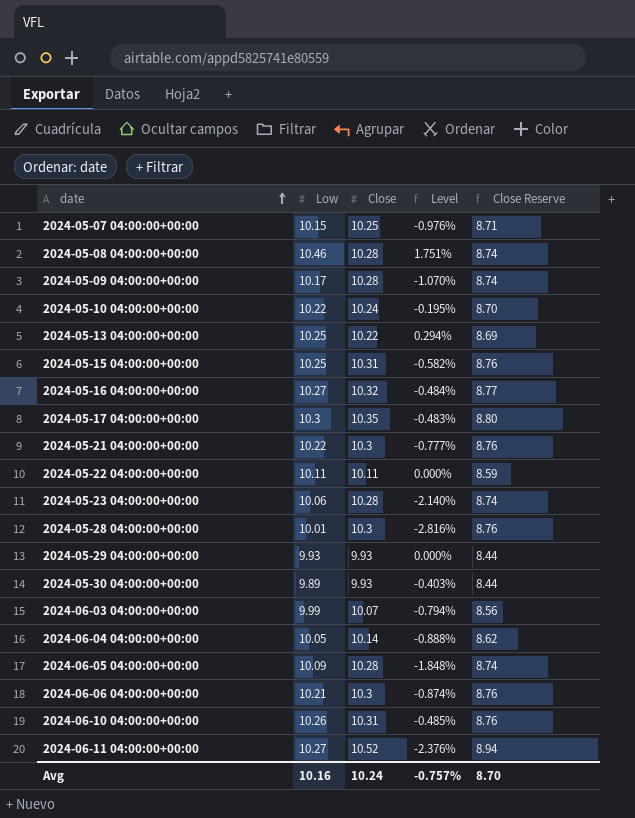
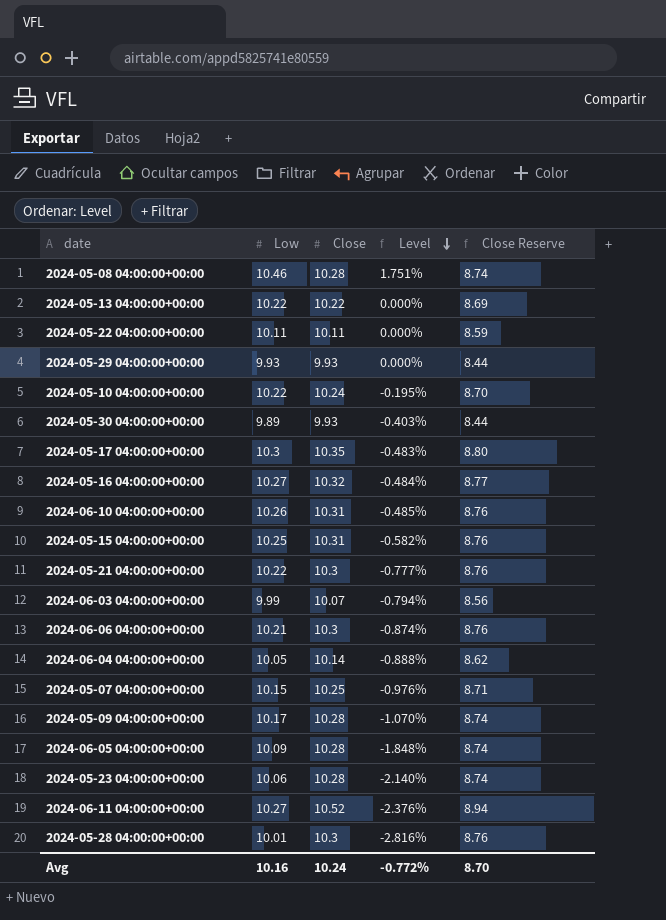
row order: date ascending -> Level descending
2024-05-13 04:00:00+00:00 | Low: 10.25 -> 10.22
2024-05-13 04:00:00+00:00 | Level: 0.294% -> 0.000%
Avg | Level: -0.757% -> -0.772%

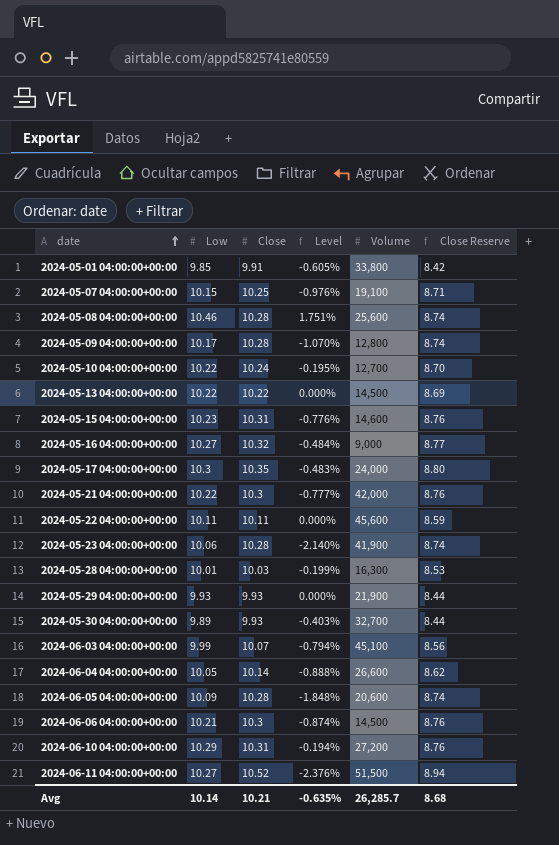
row order: Level descending -> date ascending
column Volume | position: none -> 5
row 2024-05-01 04:00:00+00:00: none -> 9.85 | 9.91 | -0.605% | 33,800 | 8.42
2024-05-15 04:00:00+00:00 | Low: 10.25 -> 10.23
2024-05-15 04:00:00+00:00 | Level: -0.582% -> -0.776%
2024-05-28 04:00:00+00:00 | Close: 10.3 -> 10.03
2024-05-28 04:00:00+00:00 | Level: -2.816% -> -0.199%
2024-05-28 04:00:00+00:00 | Close Reserve: 8.76 -> 8.53
2024-06-10 04:00:00+00:00 | Low: 10.26 -> 10.29
2024-06-10 04:00:00+00:00 | Level: -0.485% -> -0.194%
Avg | Low: 10.16 -> 10.14
Avg | Close: 10.24 -> 10.21
Avg | Level: -0.772% -> -0.635%
Avg | Close Reserve: 8.70 -> 8.68

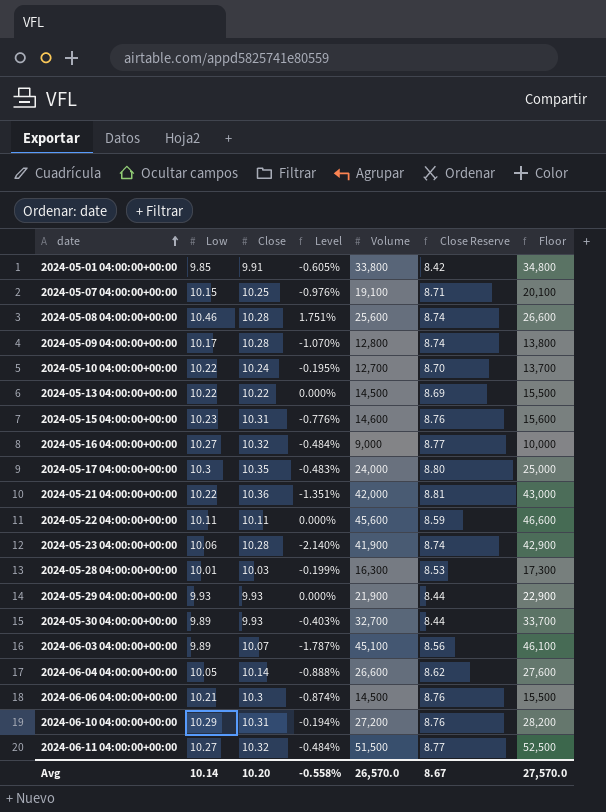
column Floor | formula: none -> [Volume] + 1000
row 2024-06-05 04:00:00+00:00: 10.09 | 10.28 | -1.848% | 20,600 | 8.74 -> none
2024-05-21 04:00:00+00:00 | Close: 10.3 -> 10.36
2024-05-21 04:00:00+00:00 | Level: -0.777% -> -1.351%
2024-05-21 04:00:00+00:00 | Close Reserve: 8.76 -> 8.81
2024-06-03 04:00:00+00:00 | Low: 9.99 -> 9.89
2024-06-03 04:00:00+00:00 | Level: -0.794% -> -1.787%
2024-06-11 04:00:00+00:00 | Close: 10.52 -> 10.32
2024-06-11 04:00:00+00:00 | Level: -2.376% -> -0.484%
2024-06-11 04:00:00+00:00 | Close Reserve: 8.94 -> 8.77
Avg | Close: 10.21 -> 10.20
Avg | Level: -0.635% -> -0.558%
Avg | Volume: 26,285.7 -> 26,570.0
Avg | Close Reserve: 8.68 -> 8.67

